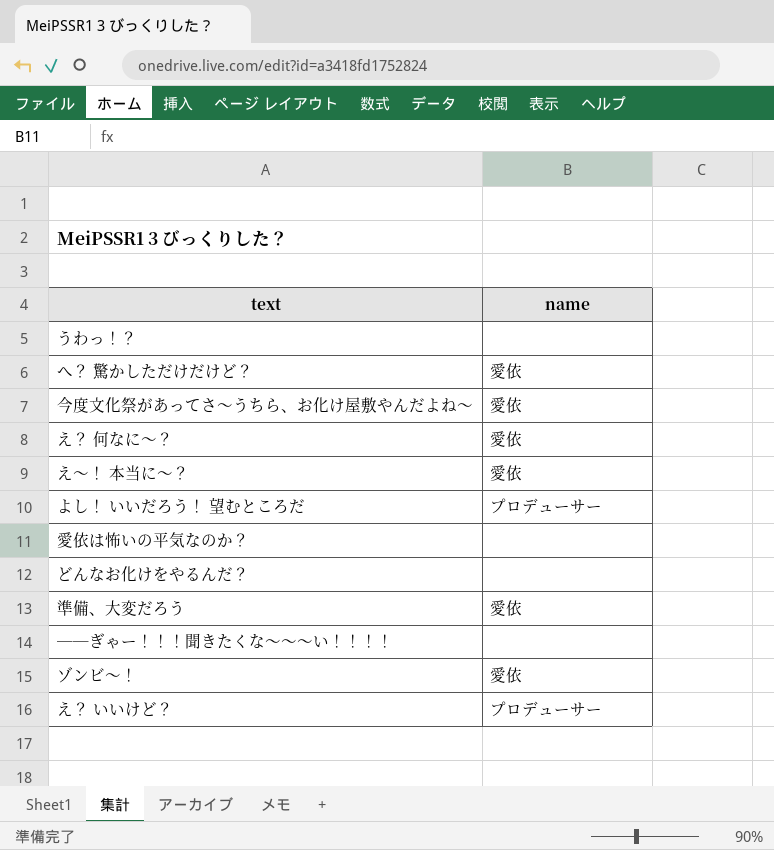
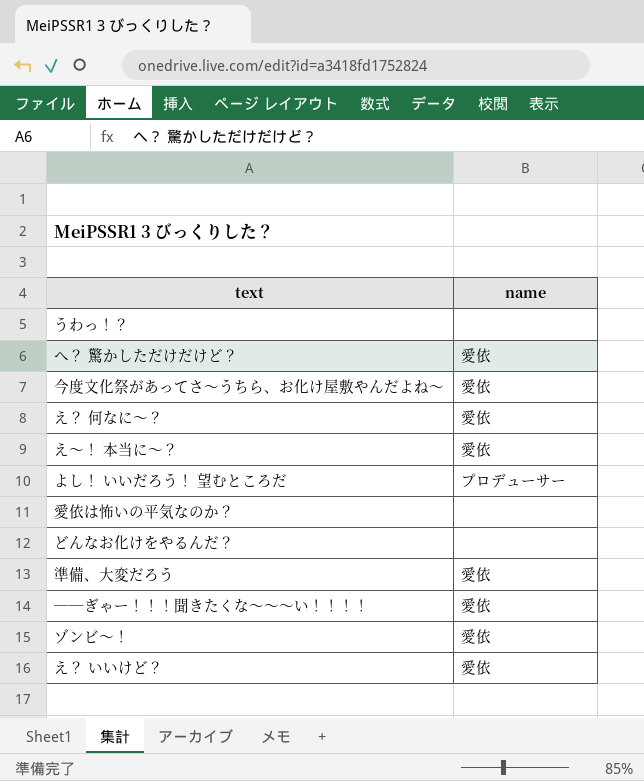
──ぎゃー！！！聞きたくな～～～い！！！！ | name: none -> 愛依
え？ いいけど？ | name: プロデューサー -> 愛依

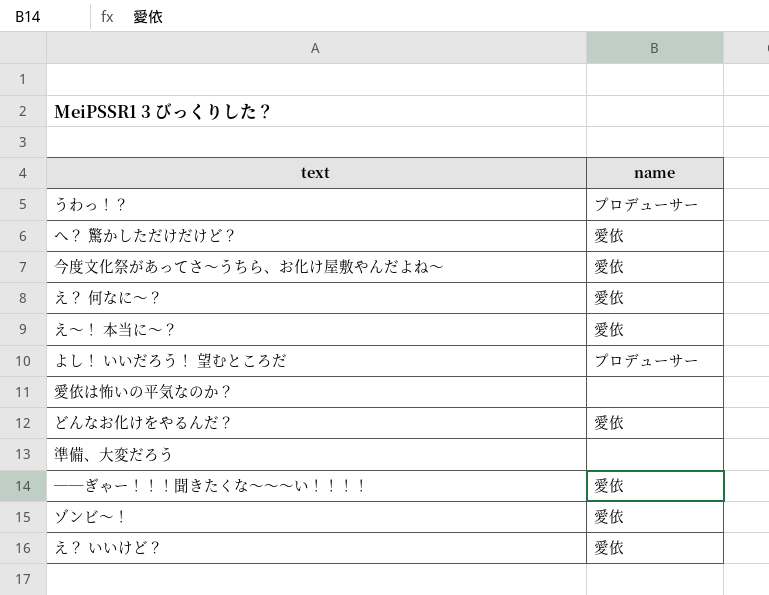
うわっ！？ | name: none -> プロデューサー
どんなお化けをやるんだ？ | name: none -> 愛依
準備、大変だろう | name: 愛依 -> none

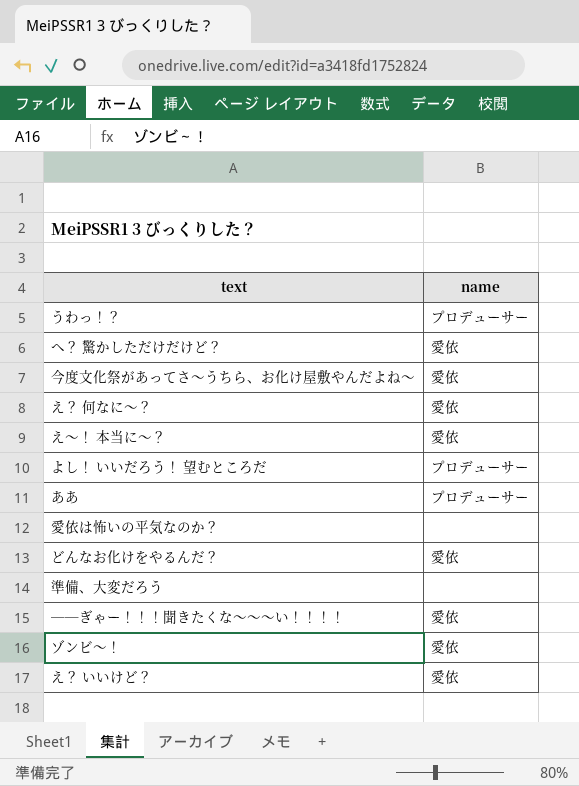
row ああ: none -> プロデューサー

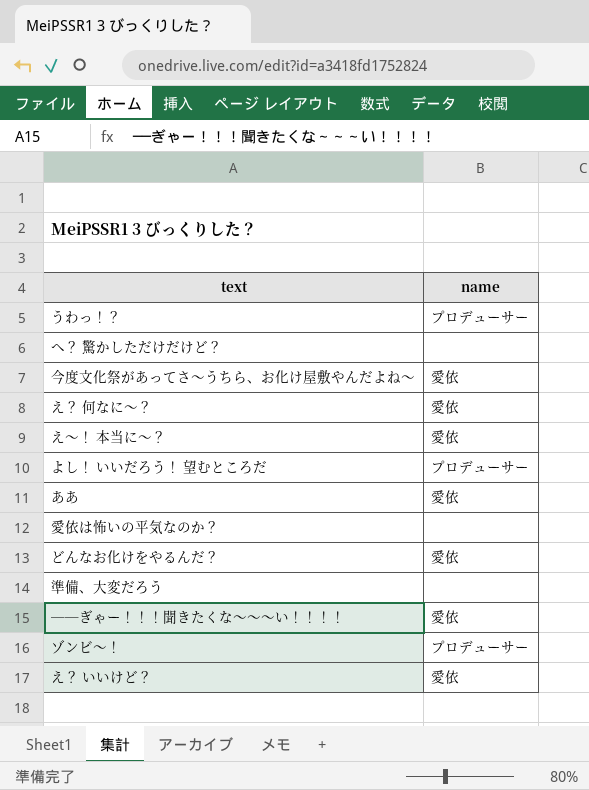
へ？ 驚かしただけだけど？ | name: 愛依 -> none
ああ | name: プロデューサー -> 愛依
ゾンビ～！ | name: 愛依 -> プロデューサー

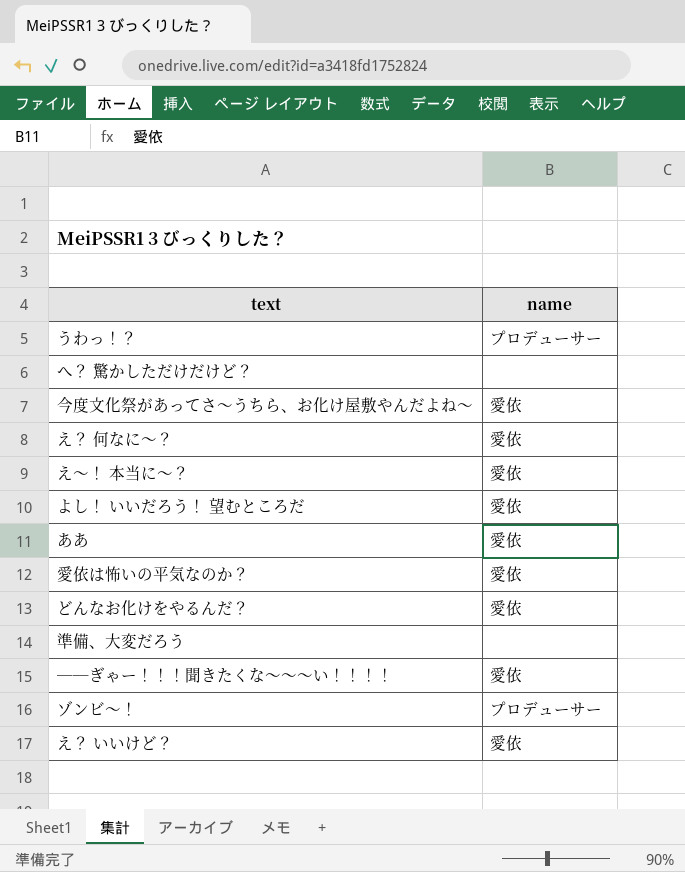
よし！ いいだろう！ 望むところだ | name: プロデューサー -> 愛依
愛依は怖いの平気なのか？ | name: none -> 愛依

